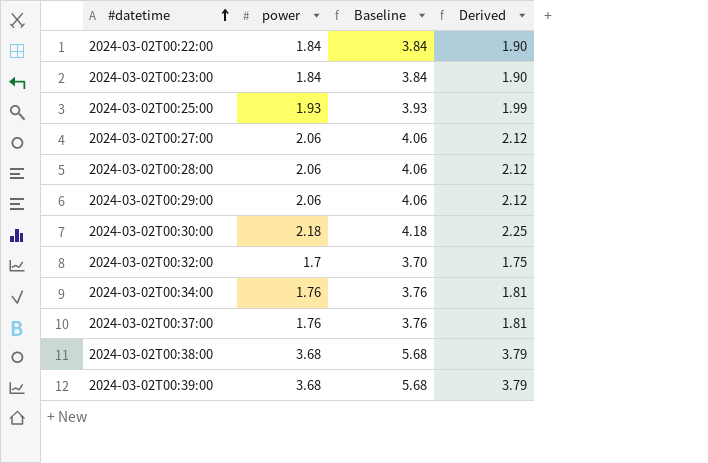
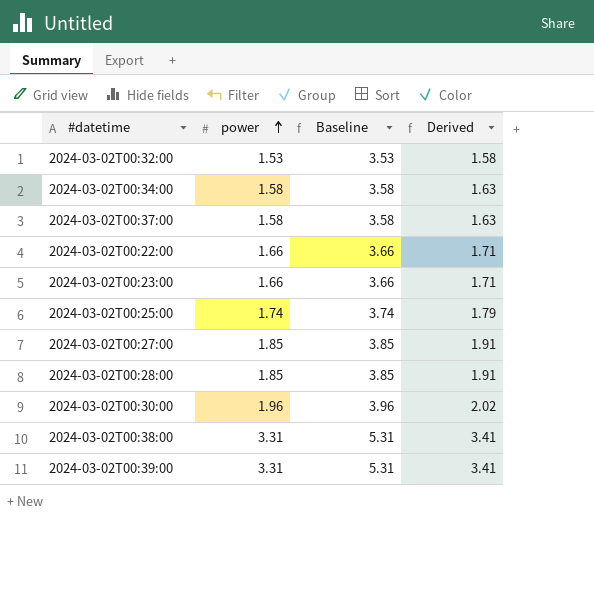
row order: #datetime ascending -> power ascending
row 2024-03-02T00:29:00: 2.06 | 4.06 | 2.12 -> none
2024-03-02T00:32:00 | power: 1.7 -> 1.53
2024-03-02T00:32:00 | Baseline: 3.70 -> 3.53
2024-03-02T00:32:00 | Derived: 1.75 -> 1.58
2024-03-02T00:34:00 | power: 1.76 -> 1.58
2024-03-02T00:34:00 | Baseline: 3.76 -> 3.58
2024-03-02T00:34:00 | Derived: 1.81 -> 1.63
2024-03-02T00:37:00 | power: 1.76 -> 1.58
2024-03-02T00:37:00 | Baseline: 3.76 -> 3.58
2024-03-02T00:37:00 | Derived: 1.81 -> 1.63
2024-03-02T00:22:00 | power: 1.84 -> 1.66
2024-03-02T00:22:00 | Baseline: 3.84 -> 3.66
2024-03-02T00:22:00 | Derived: 1.90 -> 1.71
2024-03-02T00:23:00 | power: 1.84 -> 1.66
2024-03-02T00:23:00 | Baseline: 3.84 -> 3.66
2024-03-02T00:23:00 | Derived: 1.90 -> 1.71
2024-03-02T00:25:00 | power: 1.93 -> 1.74
2024-03-02T00:25:00 | Baseline: 3.93 -> 3.74
2024-03-02T00:25:00 | Derived: 1.99 -> 1.79
2024-03-02T00:27:00 | power: 2.06 -> 1.85
2024-03-02T00:27:00 | Baseline: 4.06 -> 3.85
2024-03-02T00:27:00 | Derived: 2.12 -> 1.91
2024-03-02T00:28:00 | power: 2.06 -> 1.85
2024-03-02T00:28:00 | Baseline: 4.06 -> 3.85
2024-03-02T00:28:00 | Derived: 2.12 -> 1.91
2024-03-02T00:30:00 | power: 2.18 -> 1.96
2024-03-02T00:30:00 | Baseline: 4.18 -> 3.96
2024-03-02T00:30:00 | Derived: 2.25 -> 2.02
2024-03-02T00:38:00 | power: 3.68 -> 3.31
2024-03-02T00:38:00 | Baseline: 5.68 -> 5.31
2024-03-02T00:38:00 | Derived: 3.79 -> 3.41
2024-03-02T00:39:00 | power: 3.68 -> 3.31
2024-03-02T00:39:00 | Baseline: 5.68 -> 5.31
2024-03-02T00:39:00 | Derived: 3.79 -> 3.41

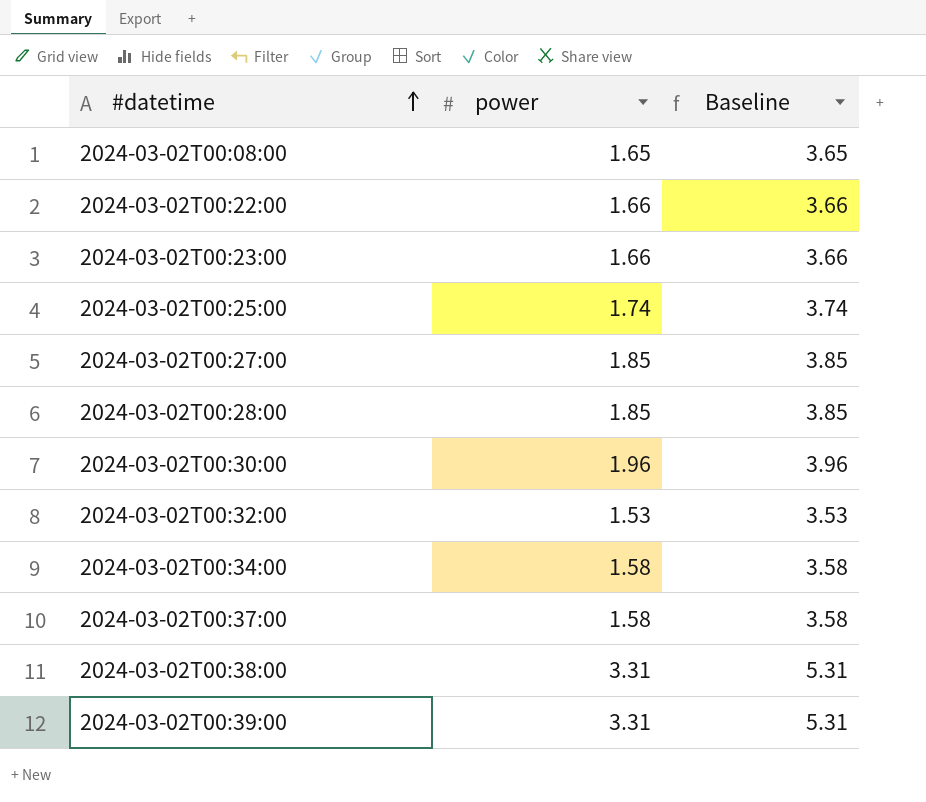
row order: power ascending -> #datetime ascending
column Derived | formula: [power] * 1.03 -> none
row 2024-03-02T00:08:00: none -> 1.65 | 3.65

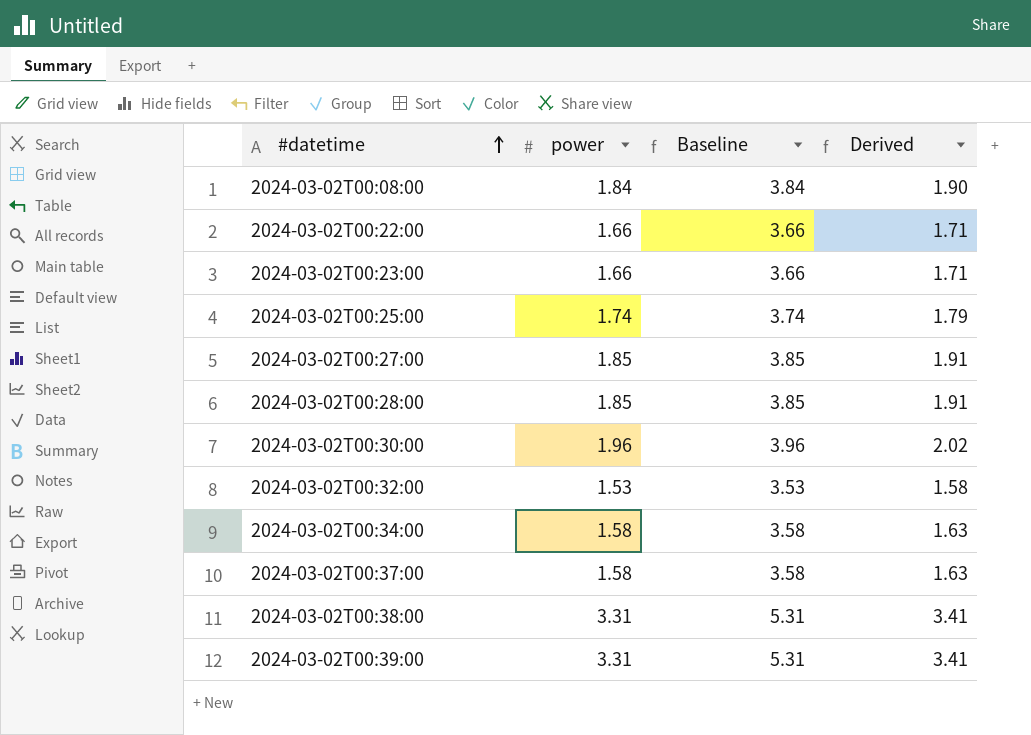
column Derived | formula: none -> [power] * 1.03
2024-03-02T00:08:00 | power: 1.65 -> 1.84
2024-03-02T00:08:00 | Baseline: 3.65 -> 3.84

